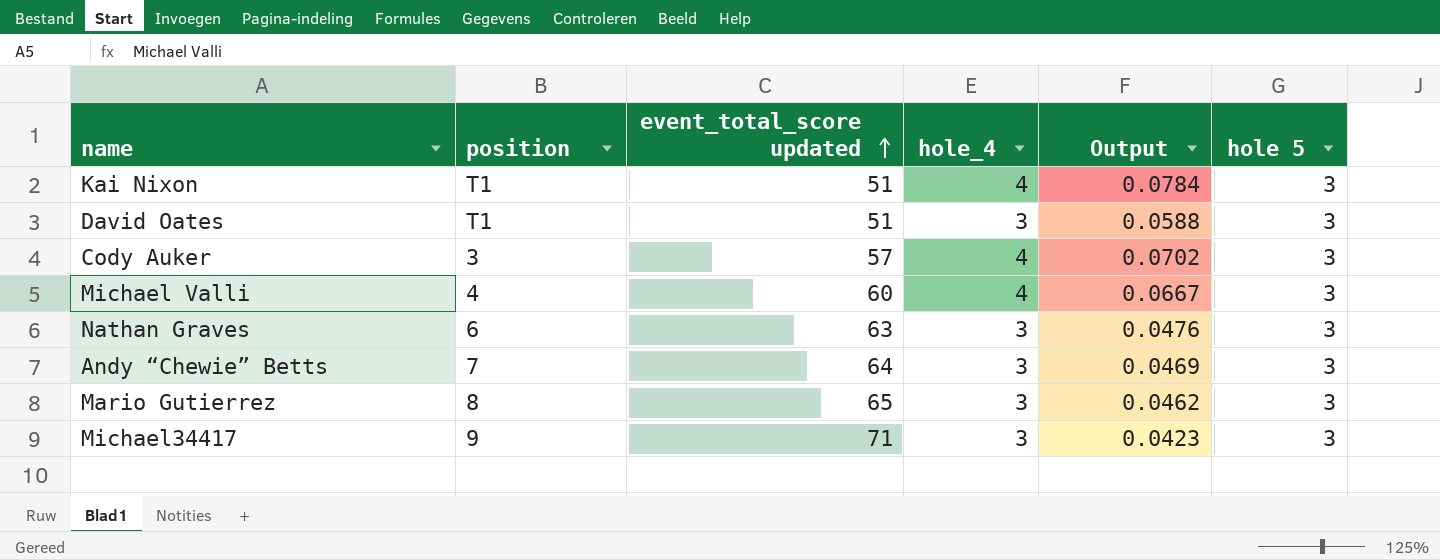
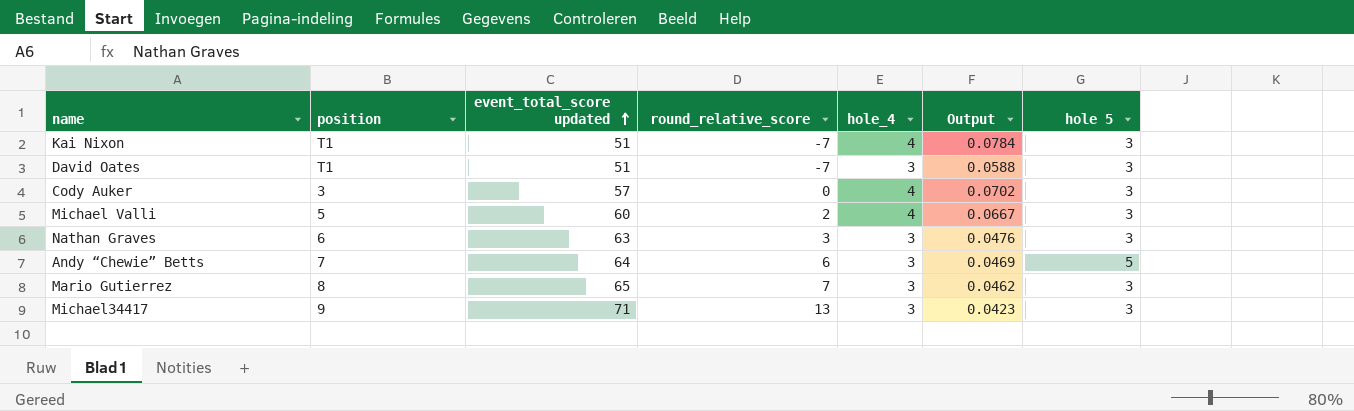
column round_relative_score | position: none -> 4
Michael Valli | position: 4 -> 5
Andy “Chewie” Betts | hole 5: 3 -> 5

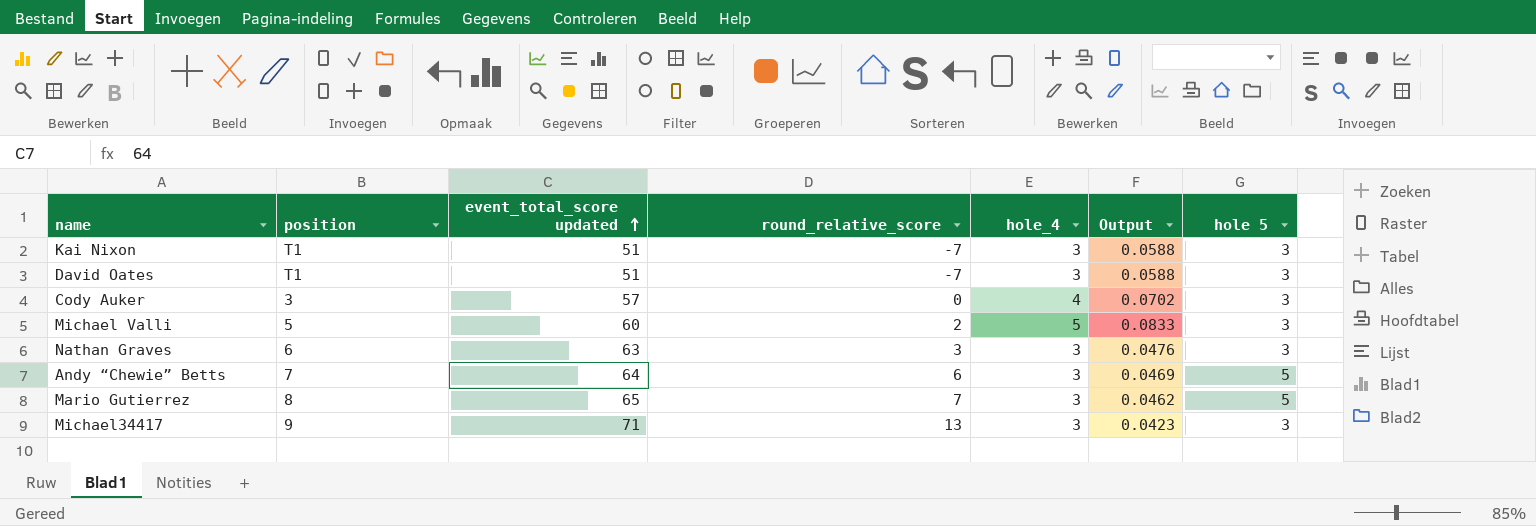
Kai Nixon | hole_4: 4 -> 3
Kai Nixon | Output: 0.0784 -> 0.0588
Michael Valli | hole_4: 4 -> 5
Michael Valli | Output: 0.0667 -> 0.0833
Mario Gutierrez | hole 5: 3 -> 5

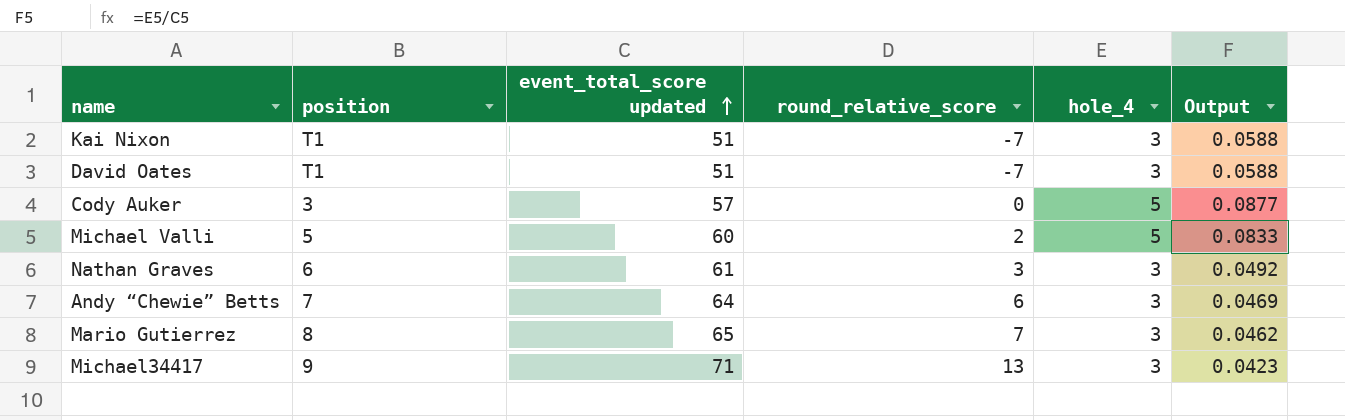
column hole 5 | position: 7 -> none
Cody Auker | hole_4: 4 -> 5
Cody Auker | Output: 0.0702 -> 0.0877
Nathan Graves | event_total_score updated: 63 -> 61
Nathan Graves | Output: 0.0476 -> 0.0492

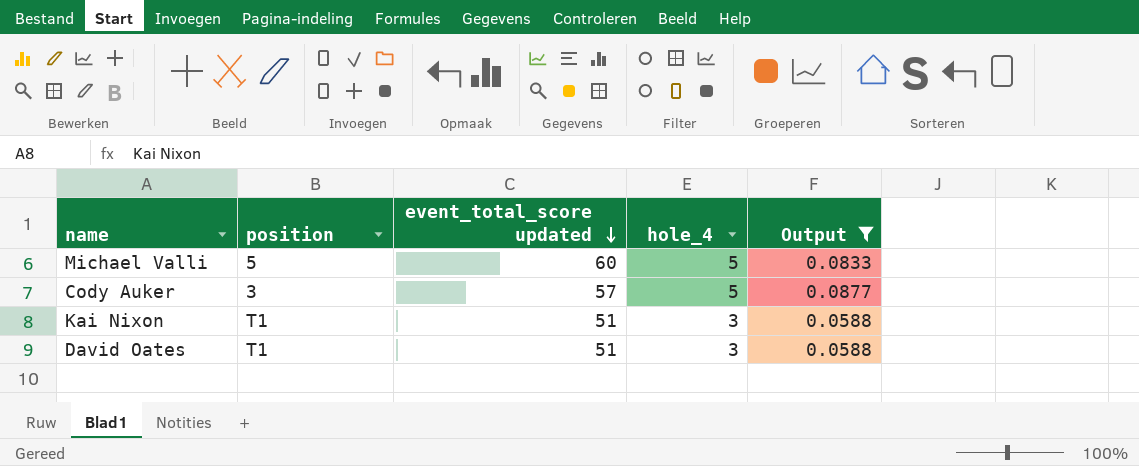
filter: none -> Output >= 0.0588
row order: event_total_score updated ascending -> event_total_score updated descending
column round_relative_score | position: 4 -> none

